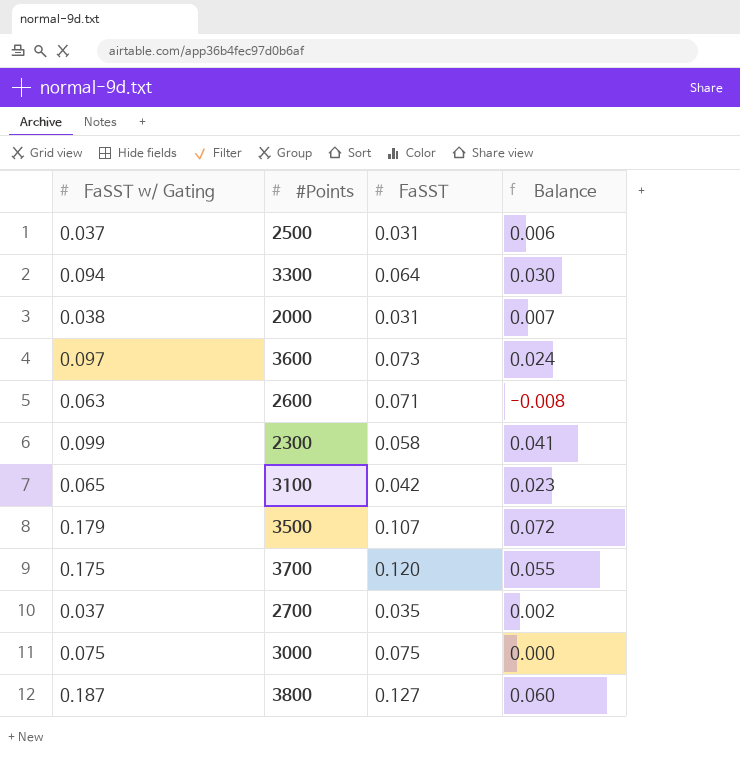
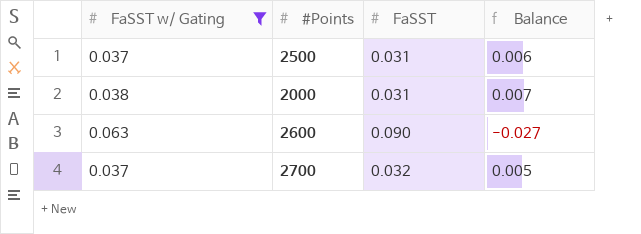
filter: none -> FaSST w/ Gating <= 0.063
2600 | FaSST: 0.071 -> 0.090
2600 | Balance: -0.008 -> -0.027
2700 | FaSST: 0.035 -> 0.032
2700 | Balance: 0.002 -> 0.005

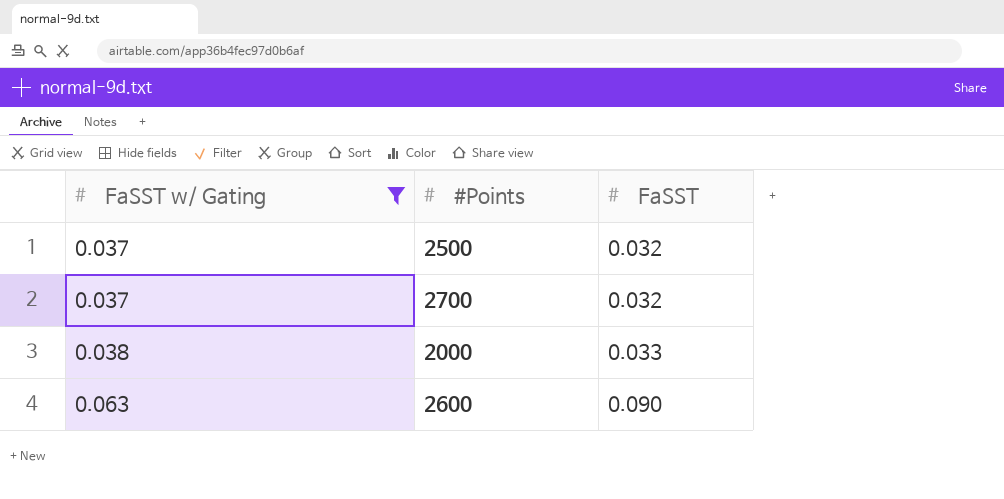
row order: none -> FaSST w/ Gating ascending
column Balance | formula: [FaSST w/ Gating] - [FaSST] -> none
2500 | FaSST: 0.031 -> 0.032
2000 | FaSST: 0.031 -> 0.033

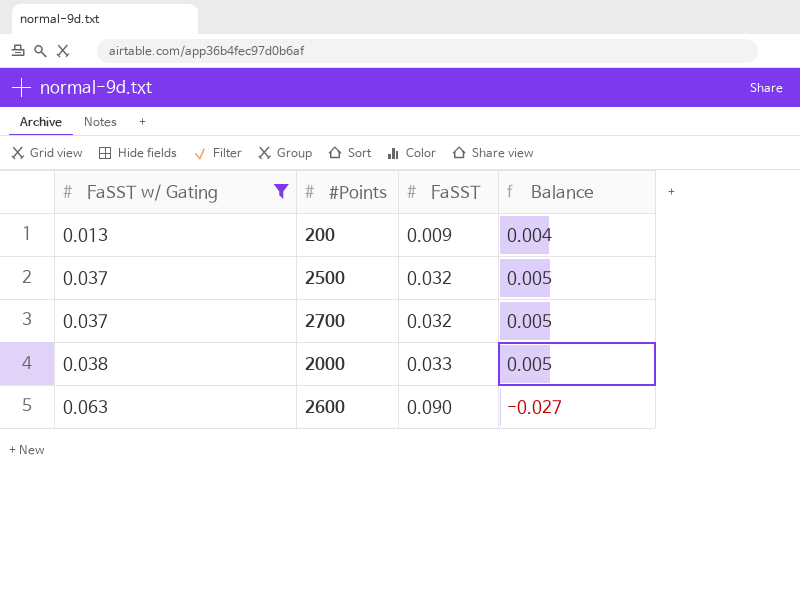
column Balance | formula: none -> [FaSST w/ Gating] - [FaSST]
row 200: none -> 0.013 | 0.009 | 0.004

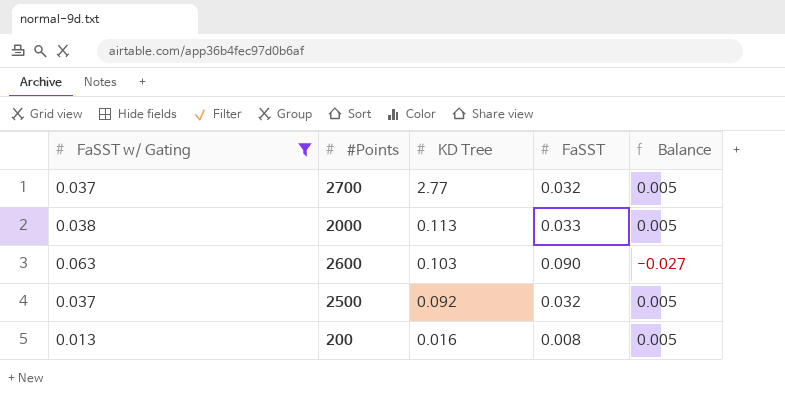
row order: FaSST w/ Gating ascending -> KD Tree descending
column KD Tree | position: none -> 3
200 | FaSST: 0.009 -> 0.008
200 | Balance: 0.004 -> 0.005

